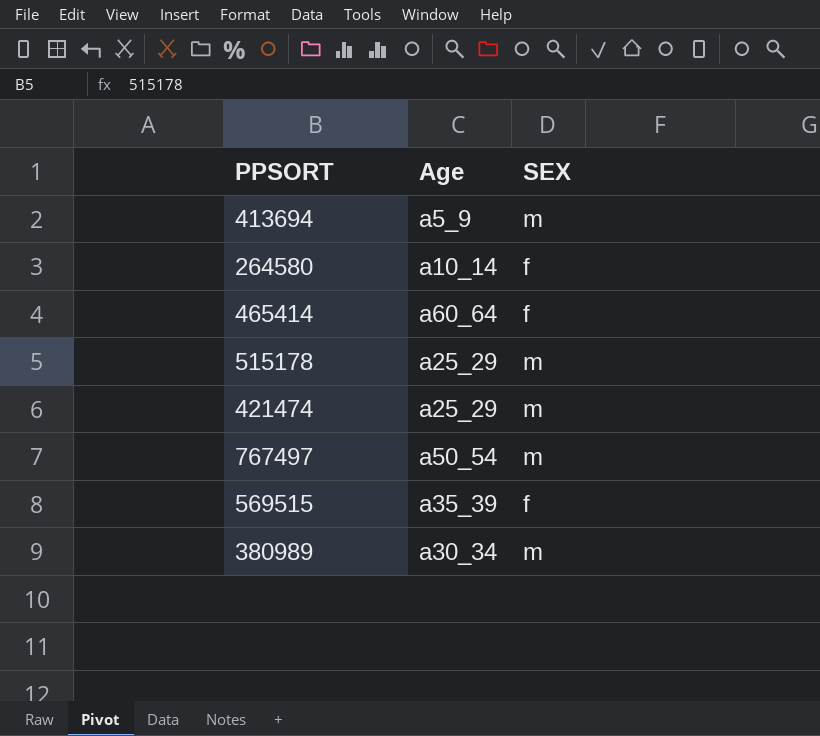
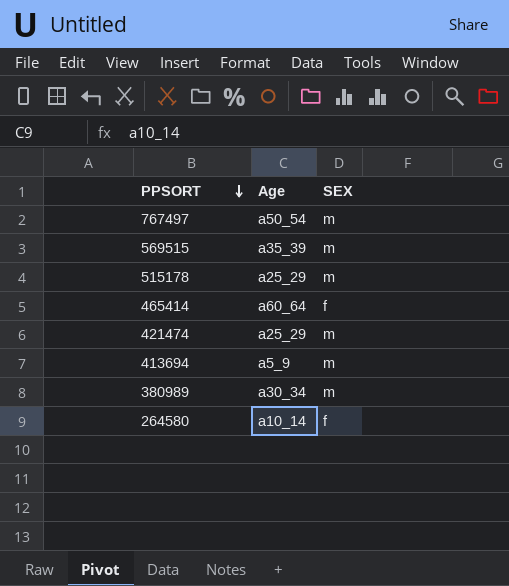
row order: none -> PPSORT descending
569515 | SEX: f -> m

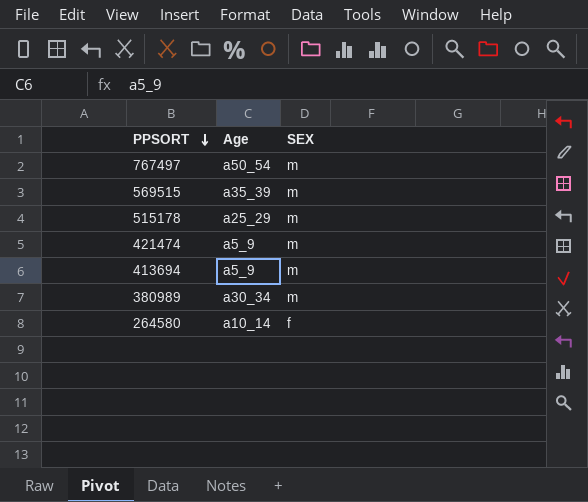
row 465414: a60_64 | f -> none
421474 | Age: a25_29 -> a5_9

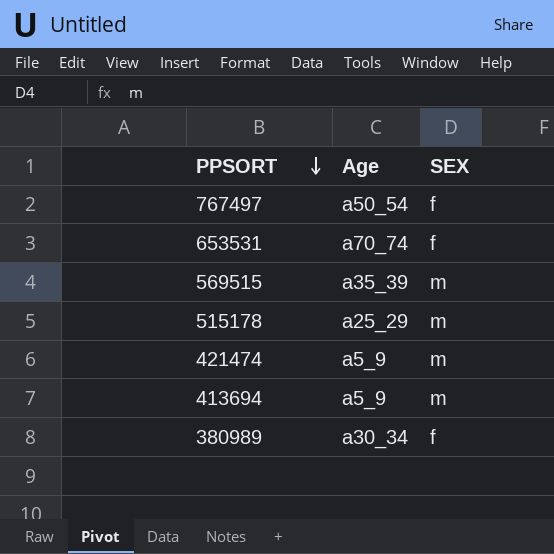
row 264580: a10_14 | f -> none
767497 | SEX: m -> f
row 653531: none -> a70_74 | f
380989 | SEX: m -> f

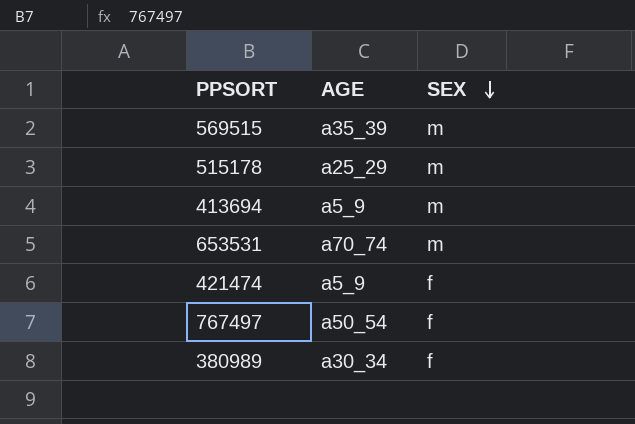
row order: PPSORT descending -> SEX descending
column name: Age -> AGE
653531 | SEX: f -> m
421474 | SEX: m -> f

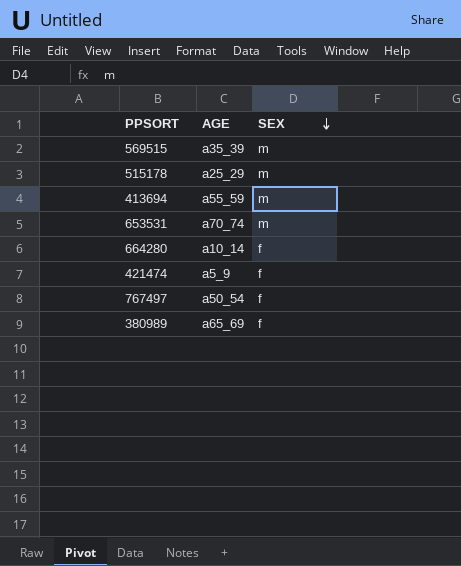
413694 | AGE: a5_9 -> a55_59
row 664280: none -> a10_14 | f
380989 | AGE: a30_34 -> a65_69

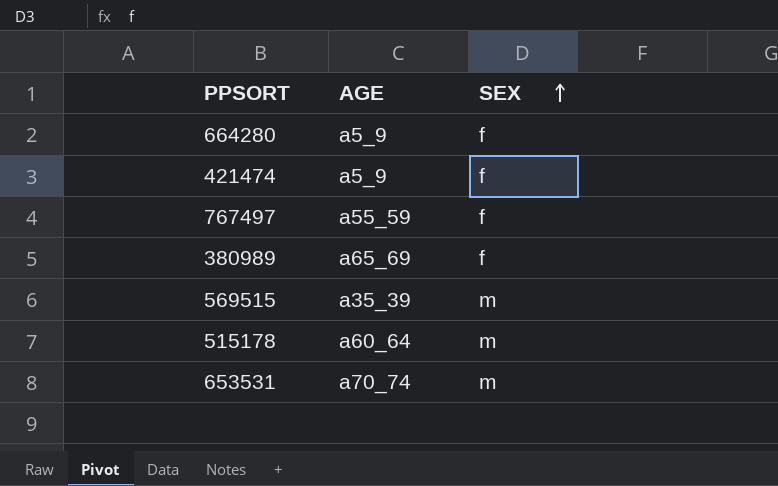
row order: SEX descending -> SEX ascending
row 413694: a55_59 | m -> none
664280 | AGE: a10_14 -> a5_9
767497 | AGE: a50_54 -> a55_59
515178 | AGE: a25_29 -> a60_64

